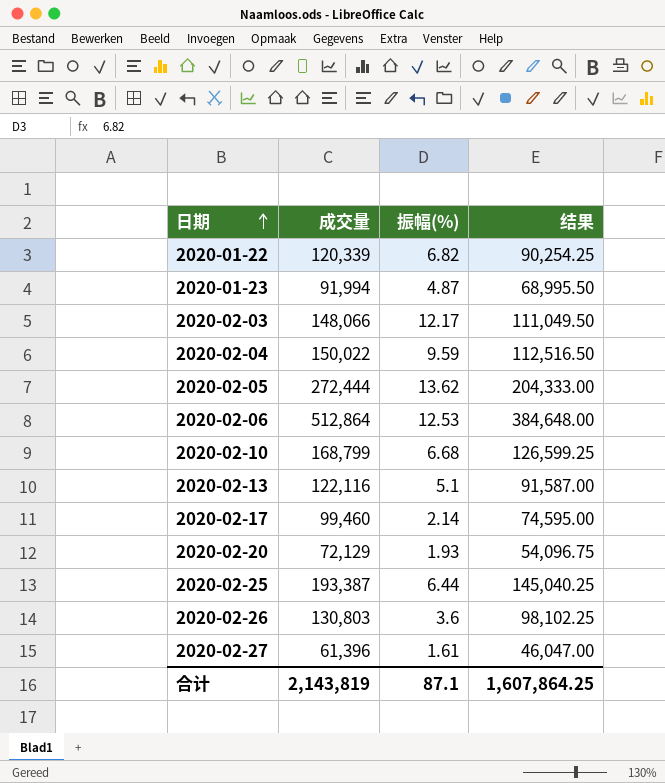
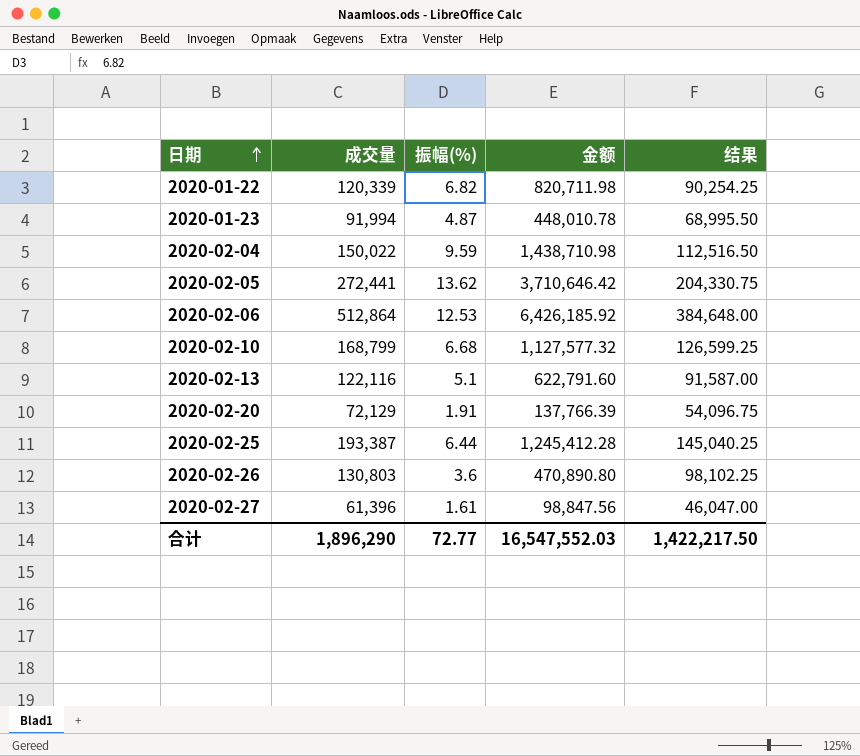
column 金额 | formula: none -> [成交量] * [振幅(%)]
row 2020-02-03: 148,066 | 12.17 | 111,049.50 -> none
row 2020-02-17: 99,460 | 2.14 | 74,595.00 -> none
2020-02-05 | 成交量: 272,444 -> 272,441
2020-02-05 | 结果: 204,333.00 -> 204,330.75
2020-02-20 | 振幅(%): 1.93 -> 1.91
合计 | 成交量: 2,143,819 -> 1,896,290
合计 | 振幅(%): 87.1 -> 72.77
合计 | 结果: 1,607,864.25 -> 1,422,217.50

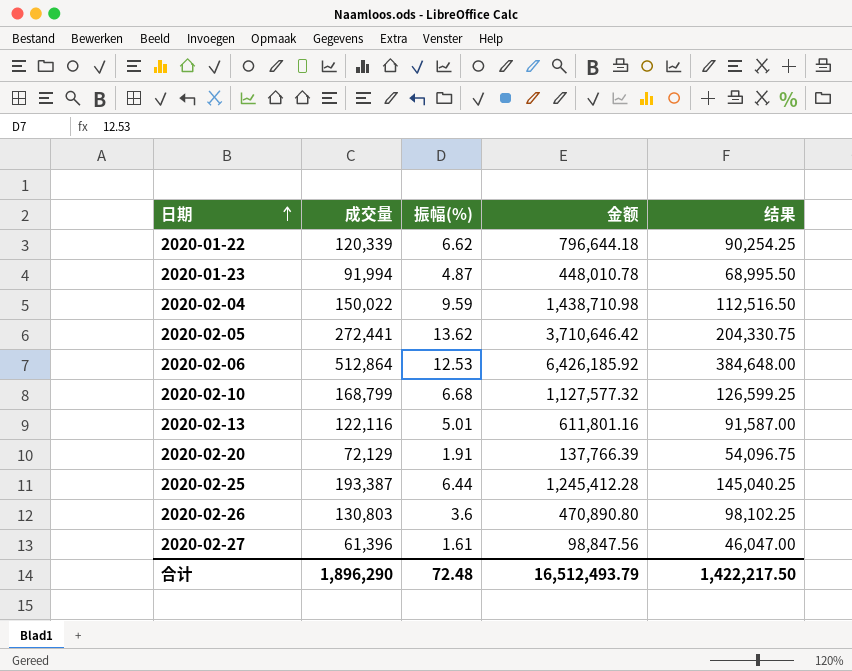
2020-01-22 | 振幅(%): 6.82 -> 6.62
2020-01-22 | 金额: 820,711.98 -> 796,644.18
2020-02-13 | 振幅(%): 5.1 -> 5.01
2020-02-13 | 金额: 622,791.60 -> 611,801.16
合计 | 振幅(%): 72.77 -> 72.48
合计 | 金额: 16,547,552.03 -> 16,512,493.79

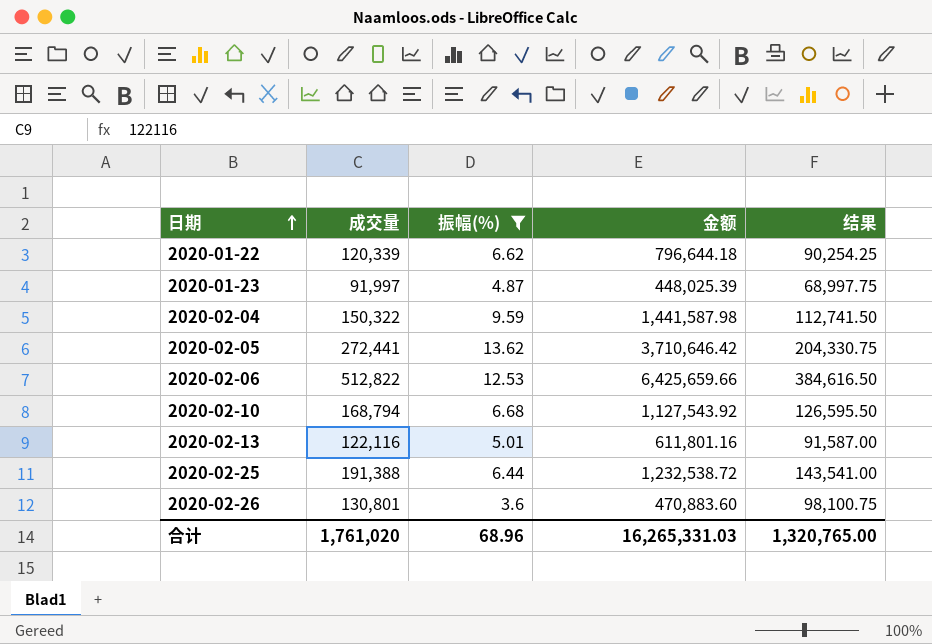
filter: none -> 振幅(%) >= 3.6
2020-01-23 | 成交量: 91,994 -> 91,997
2020-01-23 | 金额: 448,010.78 -> 448,025.39
2020-01-23 | 结果: 68,995.50 -> 68,997.75
2020-02-04 | 成交量: 150,022 -> 150,322
2020-02-04 | 金额: 1,438,710.98 -> 1,441,587.98
2020-02-04 | 结果: 112,516.50 -> 112,741.50
2020-02-06 | 成交量: 512,864 -> 512,822
2020-02-06 | 金额: 6,426,185.92 -> 6,425,659.66
2020-02-06 | 结果: 384,648.00 -> 384,616.50
2020-02-10 | 成交量: 168,799 -> 168,794
2020-02-10 | 金额: 1,127,577.32 -> 1,127,543.92
2020-02-10 | 结果: 126,599.25 -> 126,595.50
2020-02-25 | 成交量: 193,387 -> 191,388
2020-02-25 | 金额: 1,245,412.28 -> 1,232,538.72
2020-02-25 | 结果: 145,040.25 -> 143,541.00
2020-02-26 | 成交量: 130,803 -> 130,801
2020-02-26 | 金额: 470,890.80 -> 470,883.60
2020-02-26 | 结果: 98,102.25 -> 98,100.75
合计 | 成交量: 1,896,290 -> 1,761,020
合计 | 振幅(%): 72.48 -> 68.96
合计 | 金额: 16,512,493.79 -> 16,265,331.03
合计 | 结果: 1,422,217.50 -> 1,320,765.00

